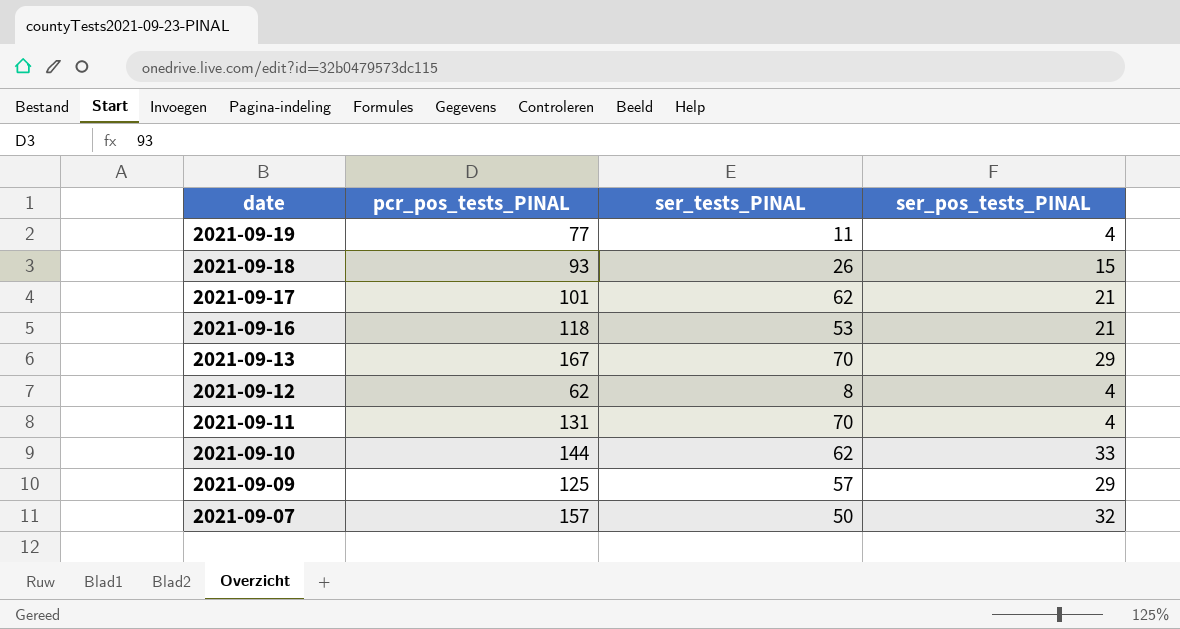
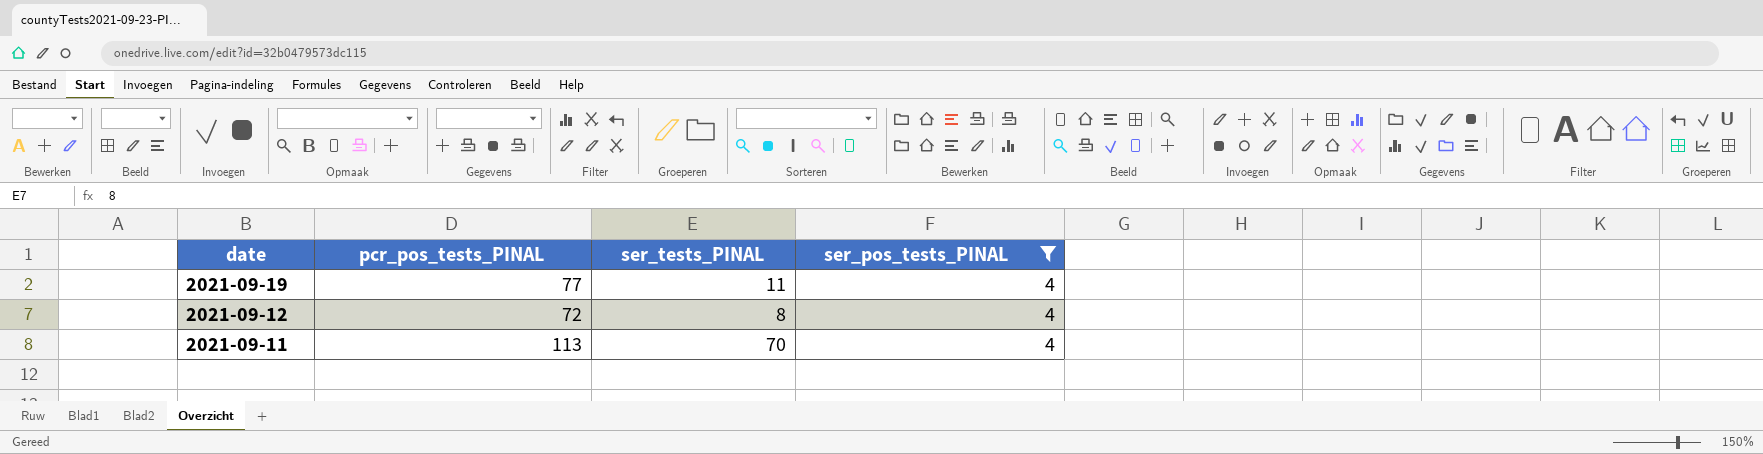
filter: none -> ser_pos_tests_PINAL = 4
2021-09-12 | pcr_pos_tests_PINAL: 62 -> 72
2021-09-11 | pcr_pos_tests_PINAL: 131 -> 113

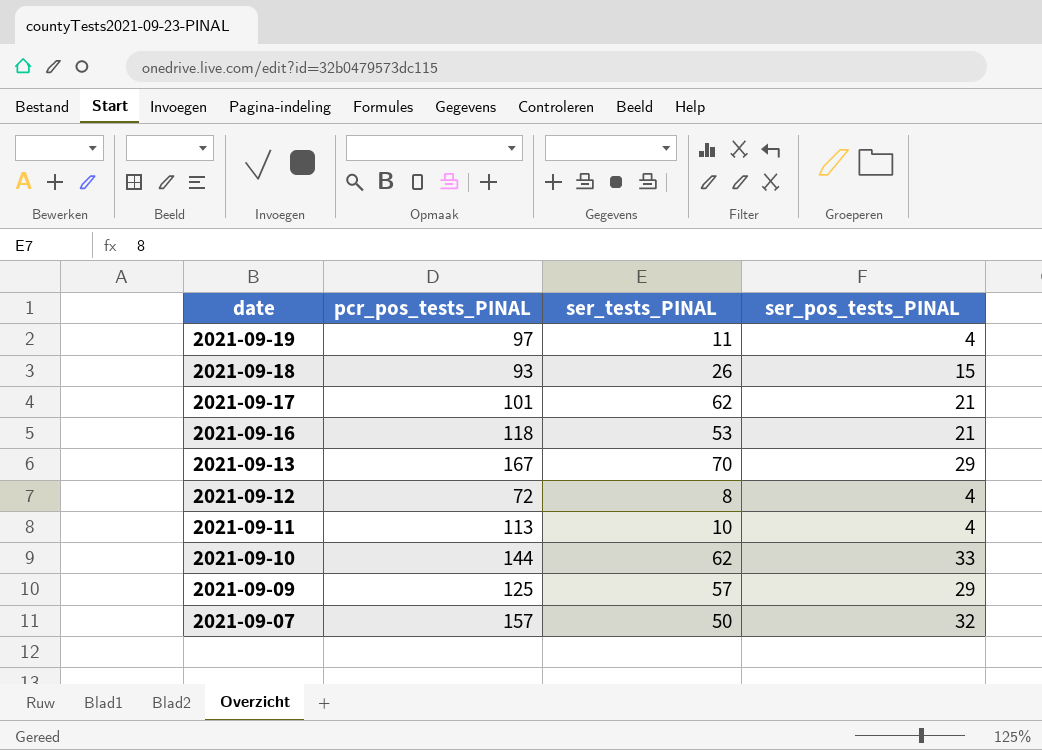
filter: ser_pos_tests_PINAL = 4 -> none
2021-09-19 | pcr_pos_tests_PINAL: 77 -> 97
2021-09-11 | ser_tests_PINAL: 70 -> 10

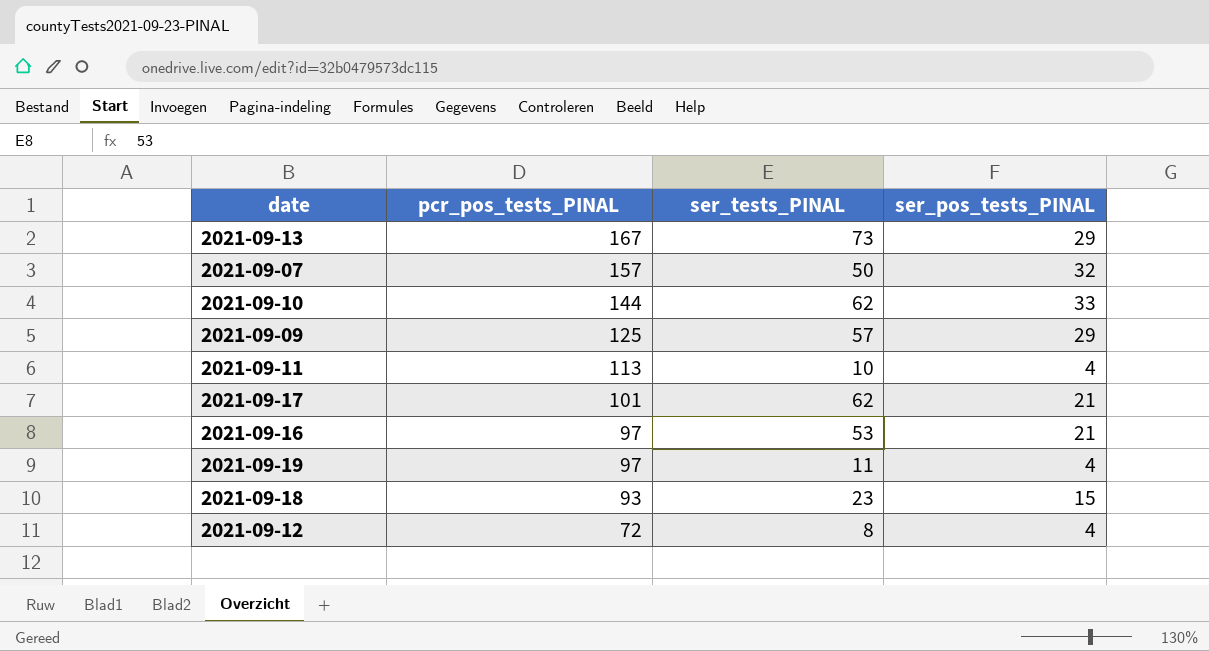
row order: date descending -> pcr_pos_tests_PINAL descending
2021-09-13 | ser_tests_PINAL: 70 -> 73
2021-09-16 | pcr_pos_tests_PINAL: 118 -> 97
2021-09-18 | ser_tests_PINAL: 26 -> 23

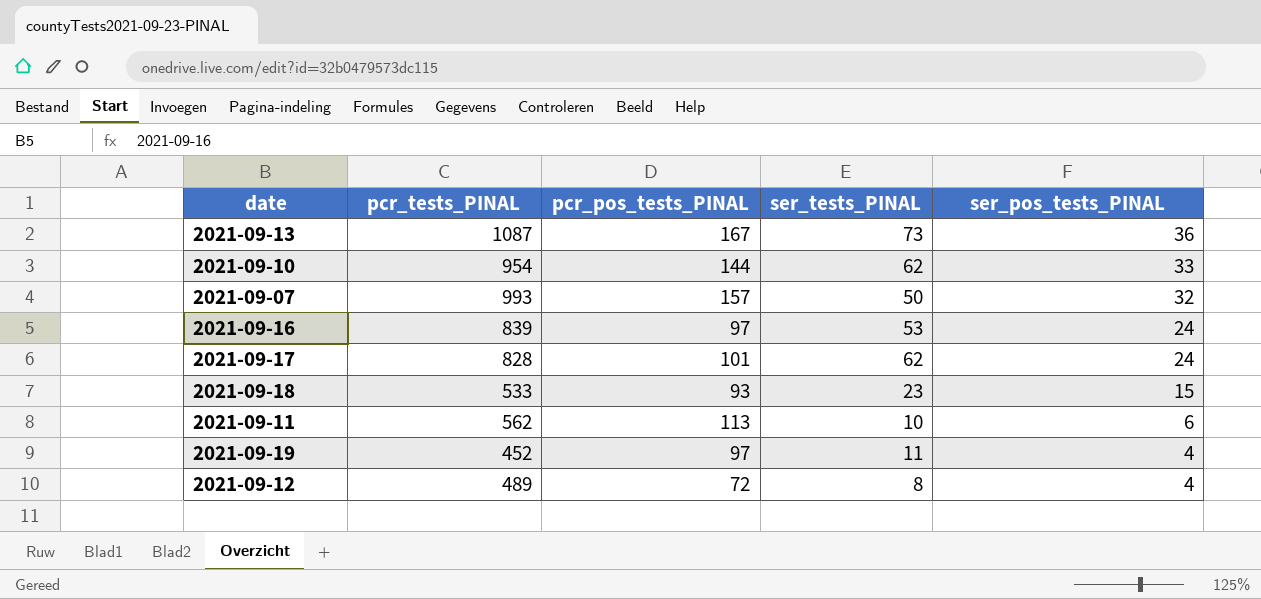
row order: pcr_pos_tests_PINAL descending -> ser_pos_tests_PINAL descending
column pcr_tests_PINAL | position: none -> 2
row 2021-09-09: 125 | 57 | 29 -> none
2021-09-13 | ser_pos_tests_PINAL: 29 -> 36
2021-09-16 | ser_pos_tests_PINAL: 21 -> 24
2021-09-17 | ser_pos_tests_PINAL: 21 -> 24
2021-09-11 | ser_pos_tests_PINAL: 4 -> 6

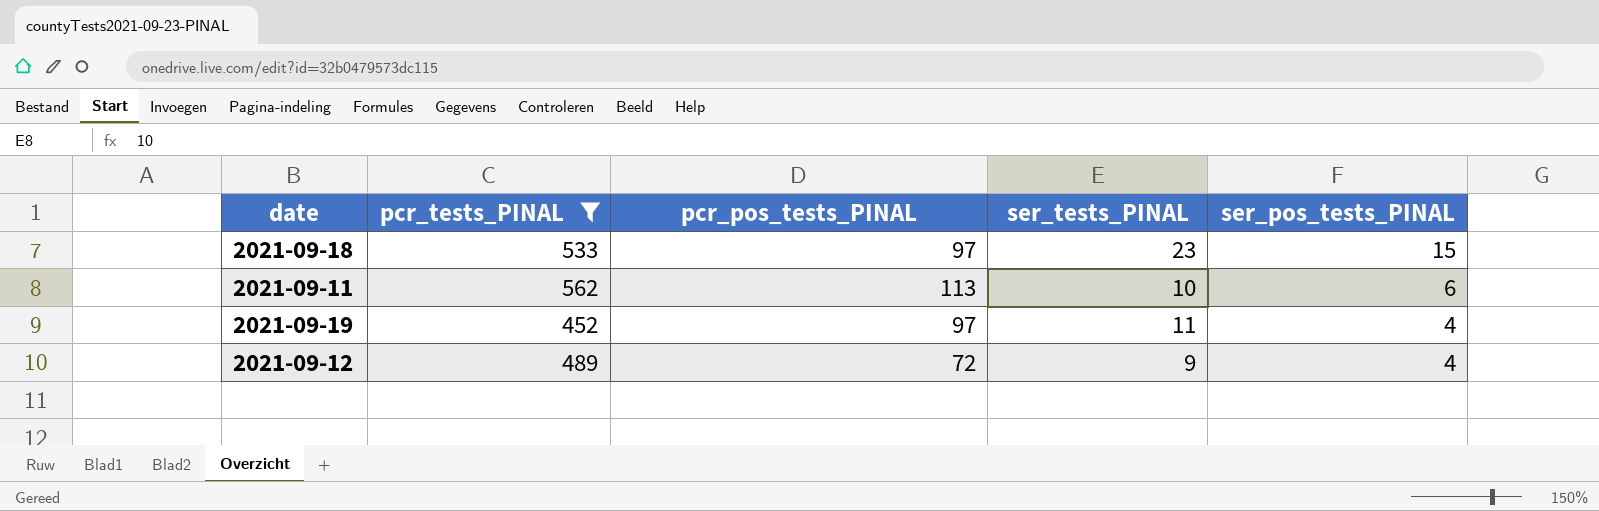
filter: none -> pcr_tests_PINAL <= 562
2021-09-18 | pcr_pos_tests_PINAL: 93 -> 97
2021-09-12 | ser_tests_PINAL: 8 -> 9

